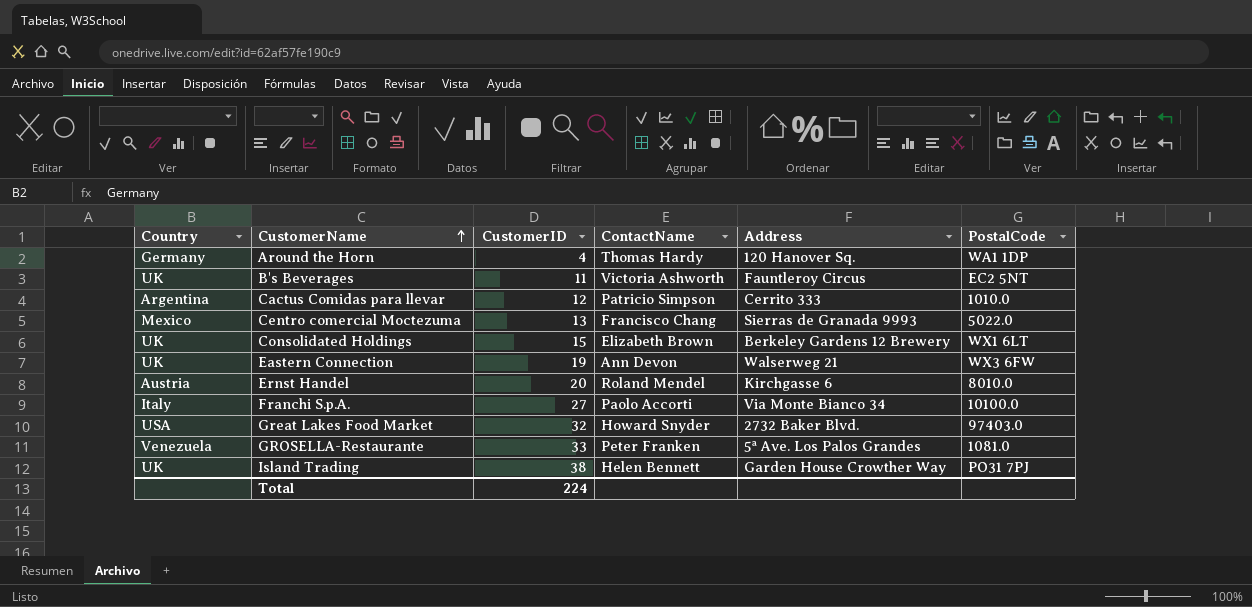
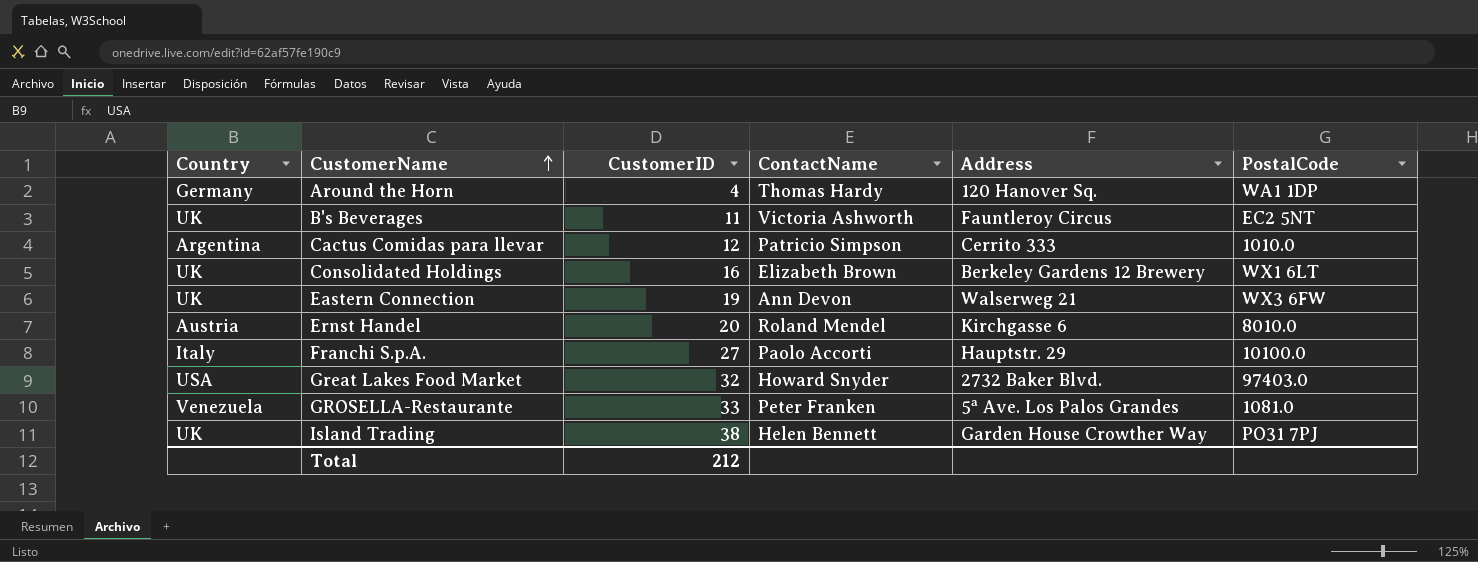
row Centro comercial Moctezuma: Mexico | 13 | Francisco Chang | Sierras de Granada 9993 | 5022.0 -> none
Consolidated Holdings | CustomerID: 15 -> 16
Franchi S.p.A. | Address: Via Monte Bianco 34 -> Hauptstr. 29
Total | CustomerID: 224 -> 212

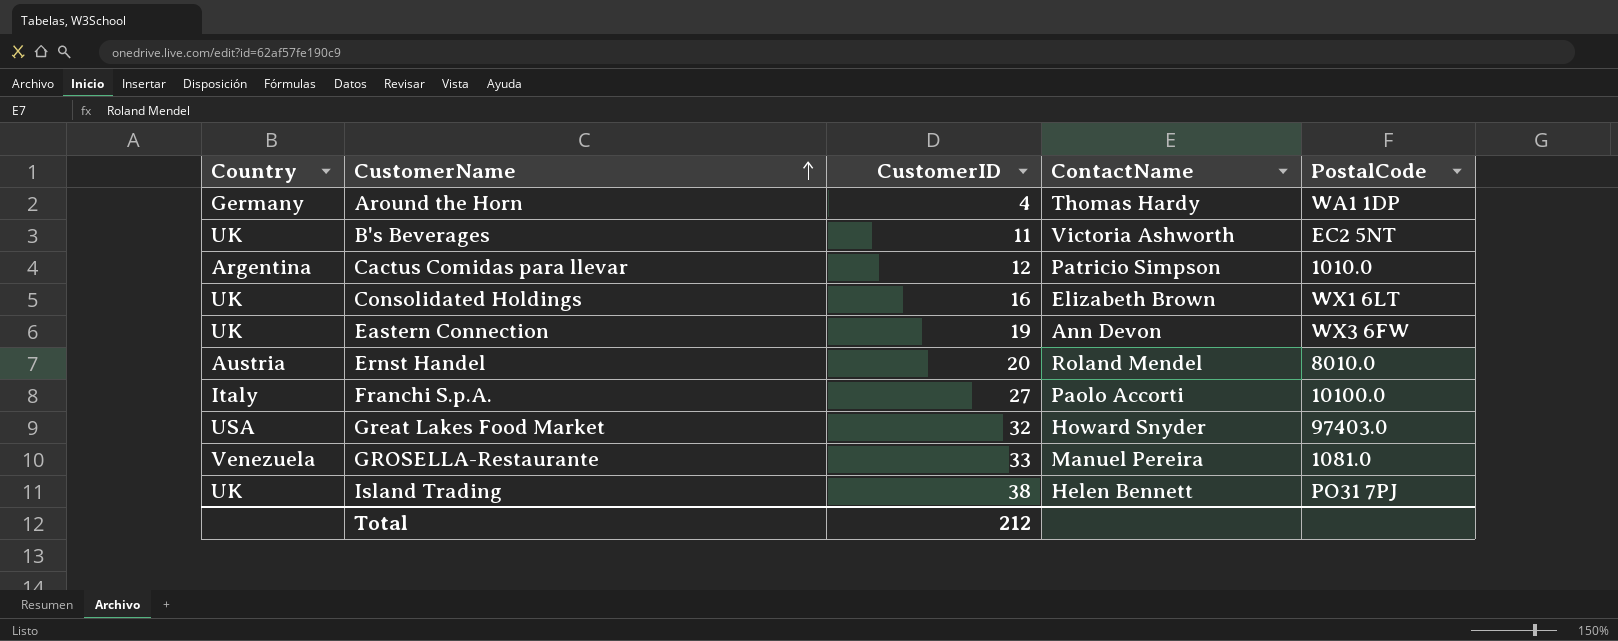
column Address | position: 5 -> none
GROSELLA-Restaurante | ContactName: Peter Franken -> Manuel Pereira

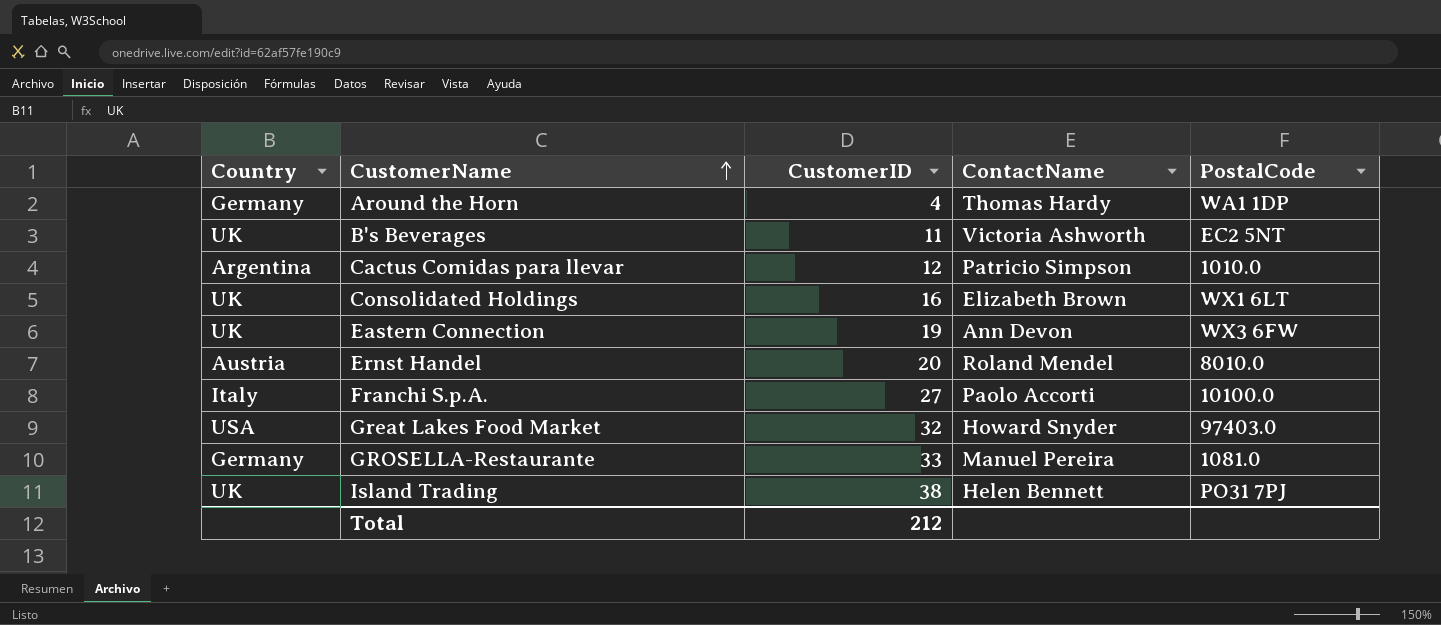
GROSELLA-Restaurante | Country: Venezuela -> Germany

